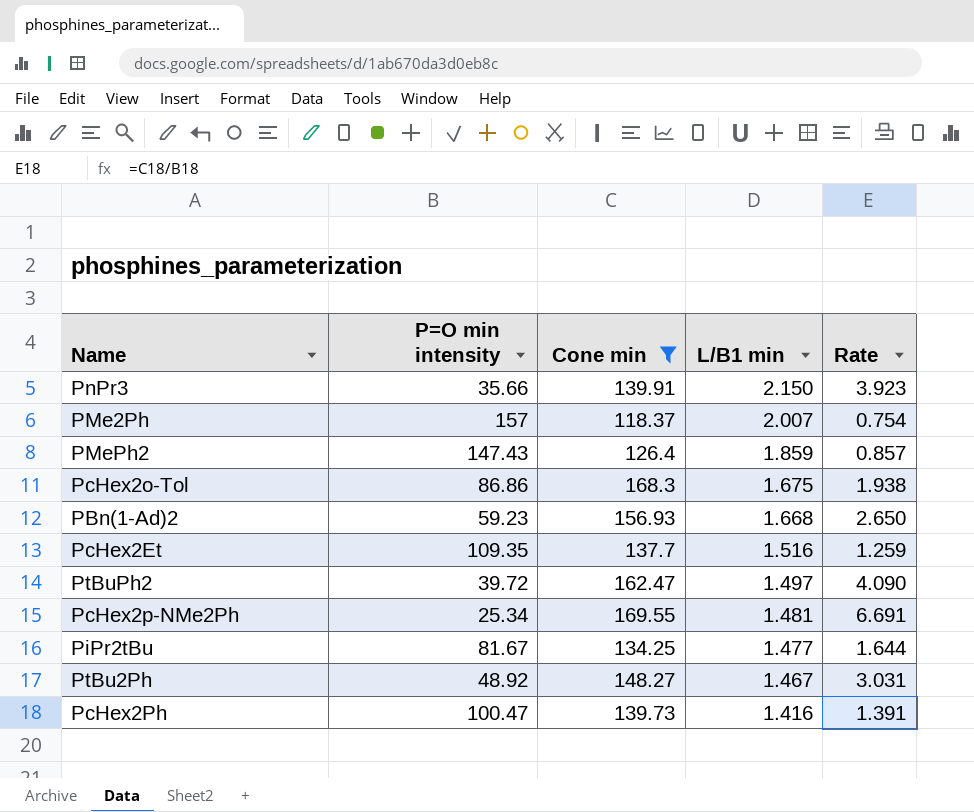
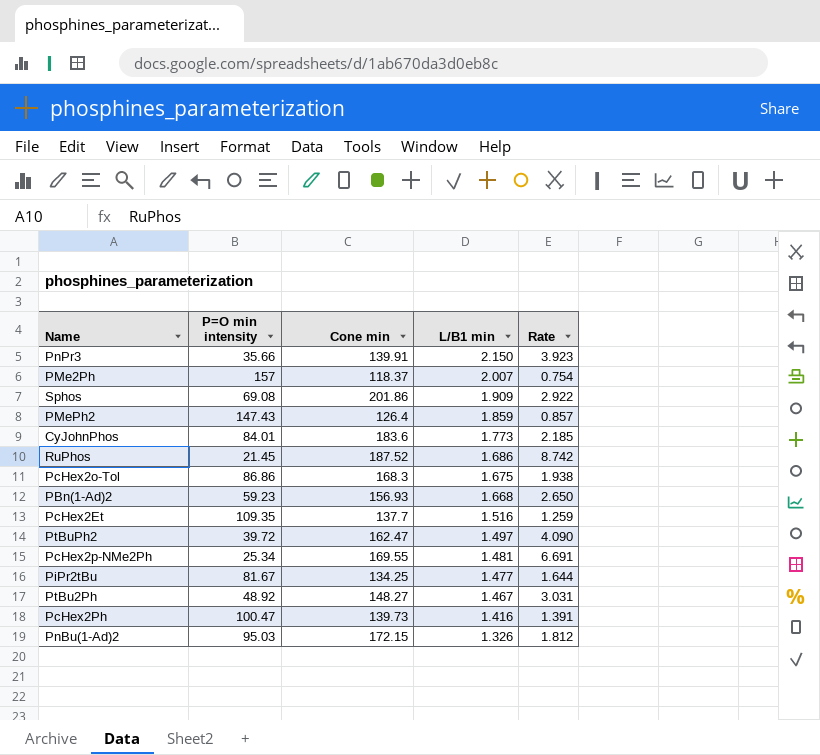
filter: Cone min <= 169.55 -> none

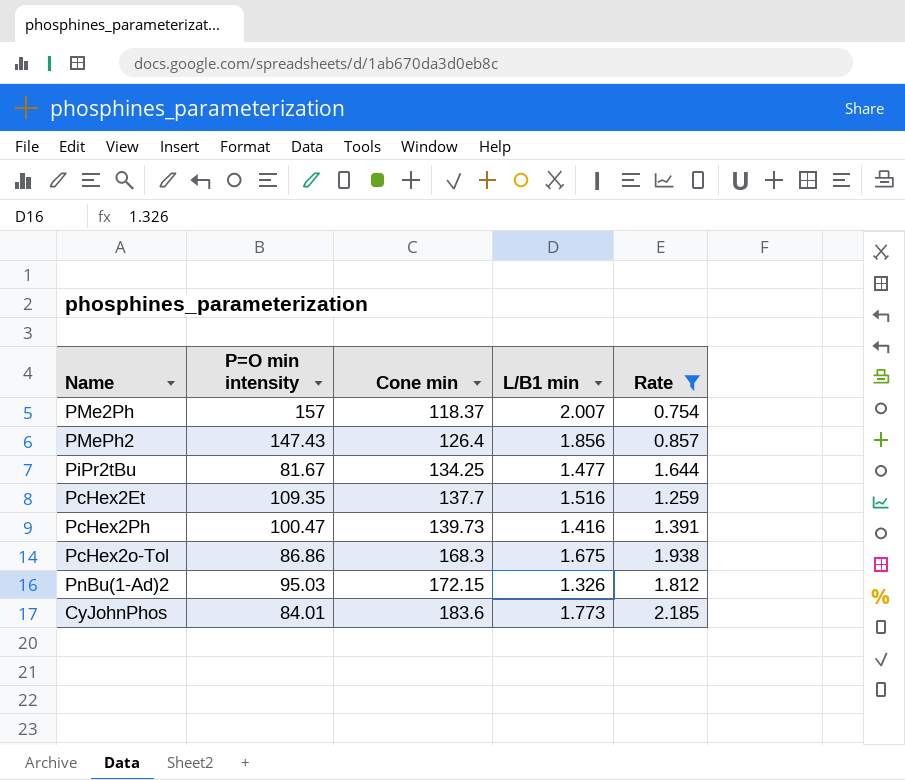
filter: none -> Rate <= 2.185
row order: L/B1 min descending -> Cone min ascending
PMePh2 | L/B1 min: 1.859 -> 1.856

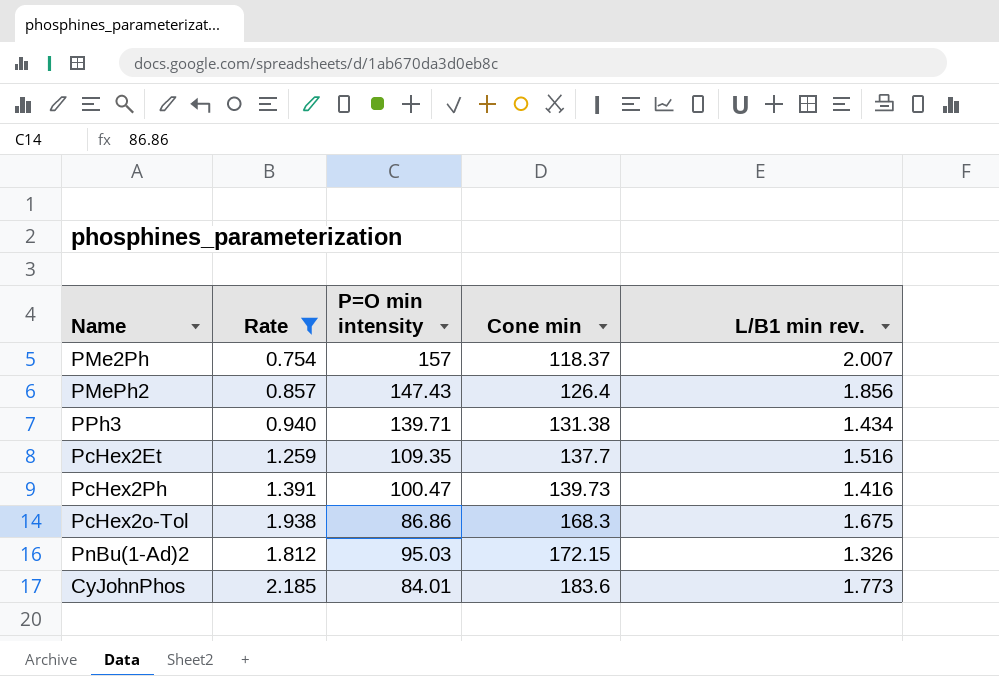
column Rate | position: 5 -> 2
column name: L/B1 min -> L/B1 min rev.
row PiPr2tBu: 81.67 | 134.25 | 1.477 | 1.644 -> none
row PPh3: none -> 0.940 | 139.71 | 131.38 | 1.434

